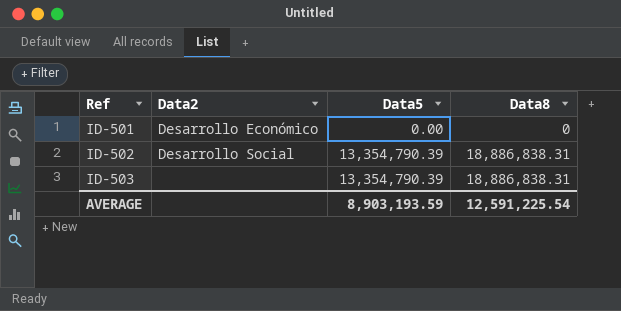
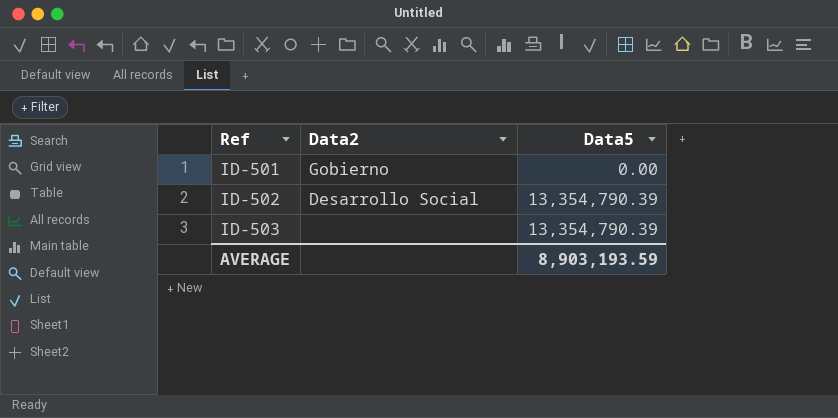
column Data8 | position: 4 -> none
ID-501 | Data2: Desarrollo Económico -> Gobierno

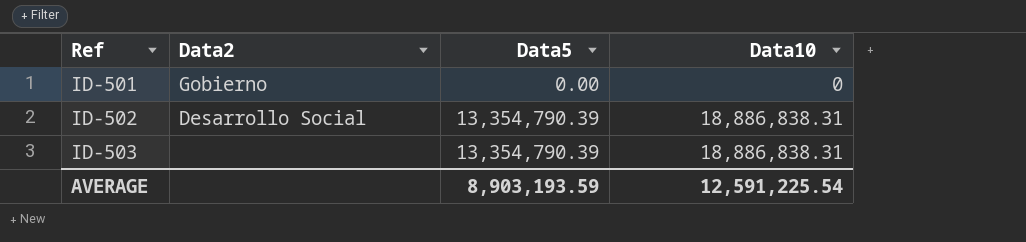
column Data10 | position: none -> 4

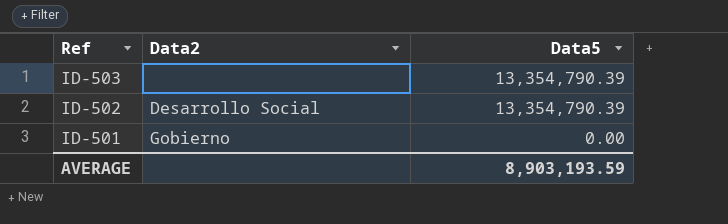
row order: Ref ascending -> Ref descending
column Data10 | position: 4 -> none

